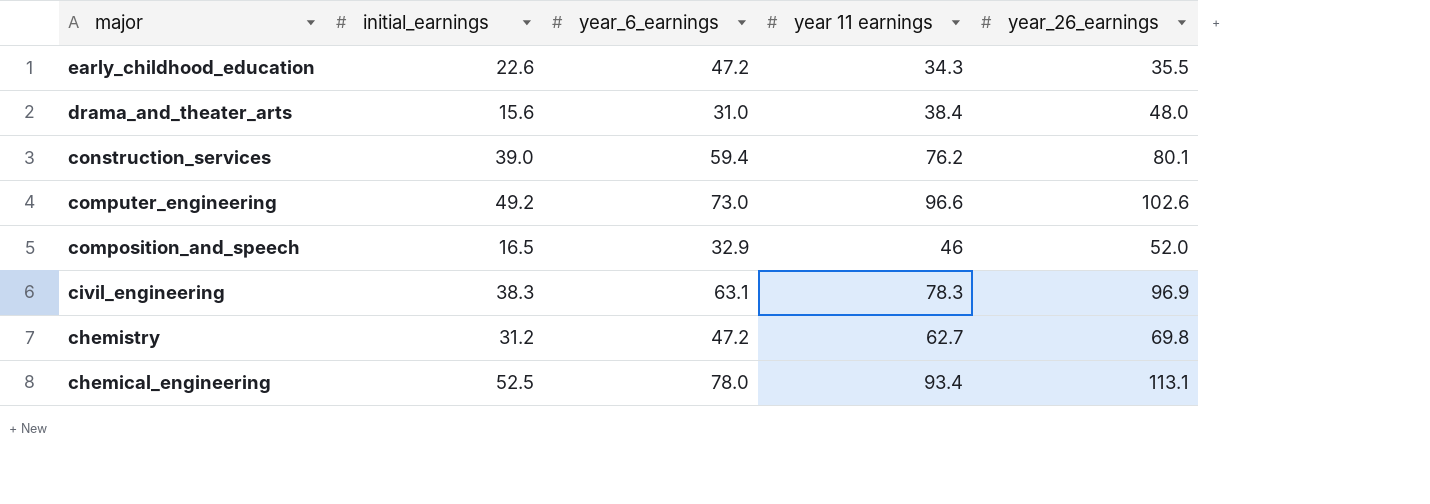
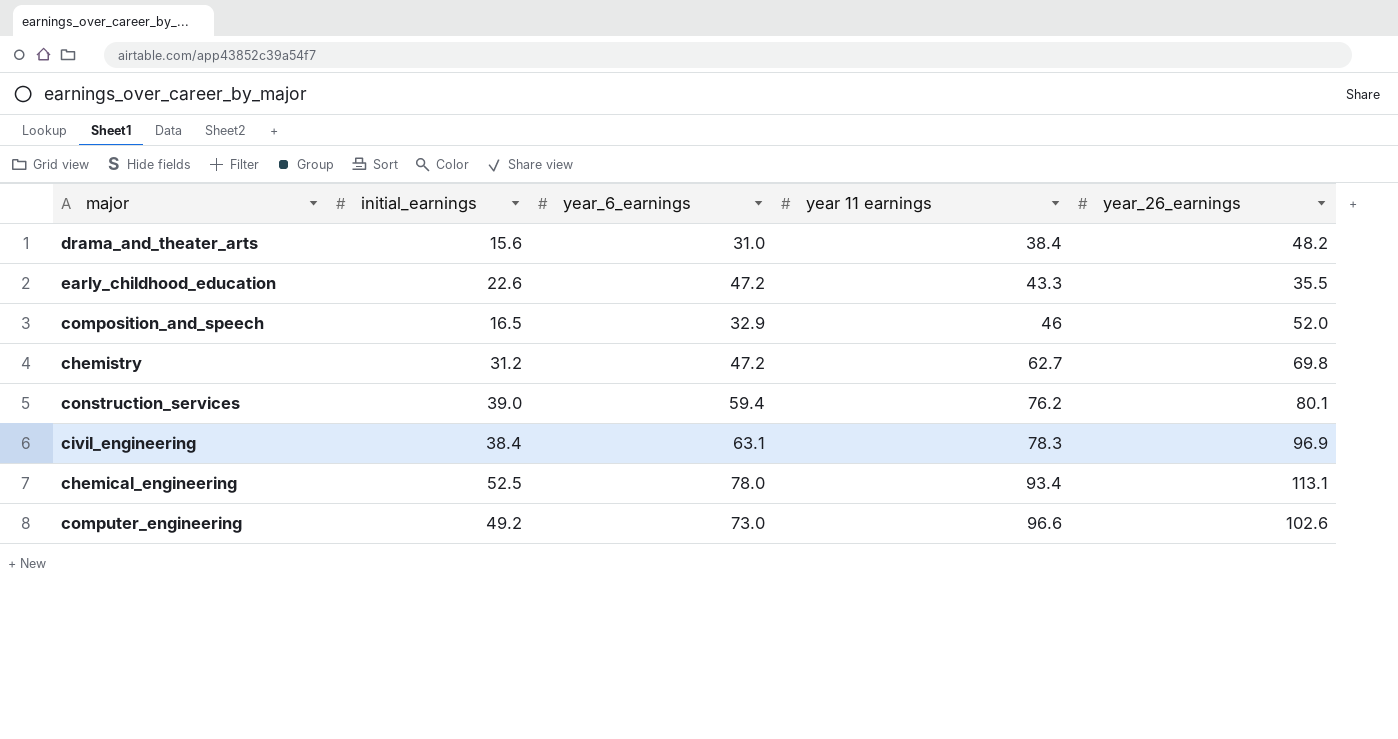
row order: major descending -> year 11 earnings ascending
drama_and_theater_arts | year_26_earnings: 48.0 -> 48.2
early_childhood_education | year 11 earnings: 34.3 -> 43.3
civil_engineering | initial_earnings: 38.3 -> 38.4

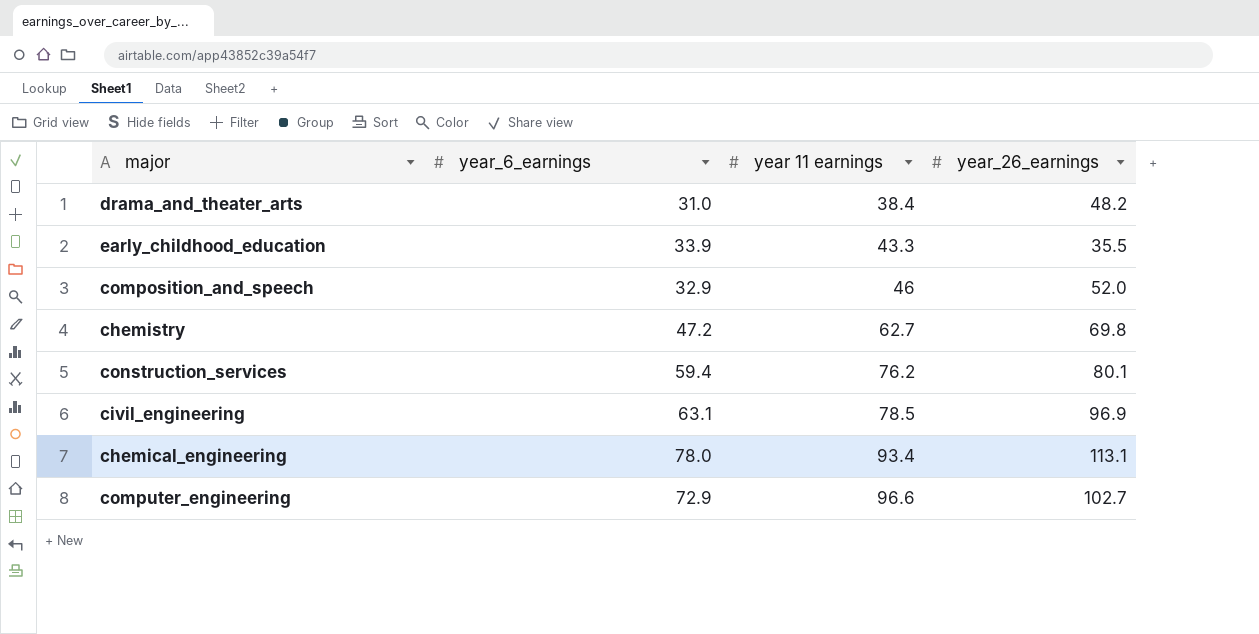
column initial_earnings | position: 2 -> none
early_childhood_education | year_6_earnings: 47.2 -> 33.9
civil_engineering | year 11 earnings: 78.3 -> 78.5
computer_engineering | year_6_earnings: 73.0 -> 72.9
computer_engineering | year_26_earnings: 102.6 -> 102.7

